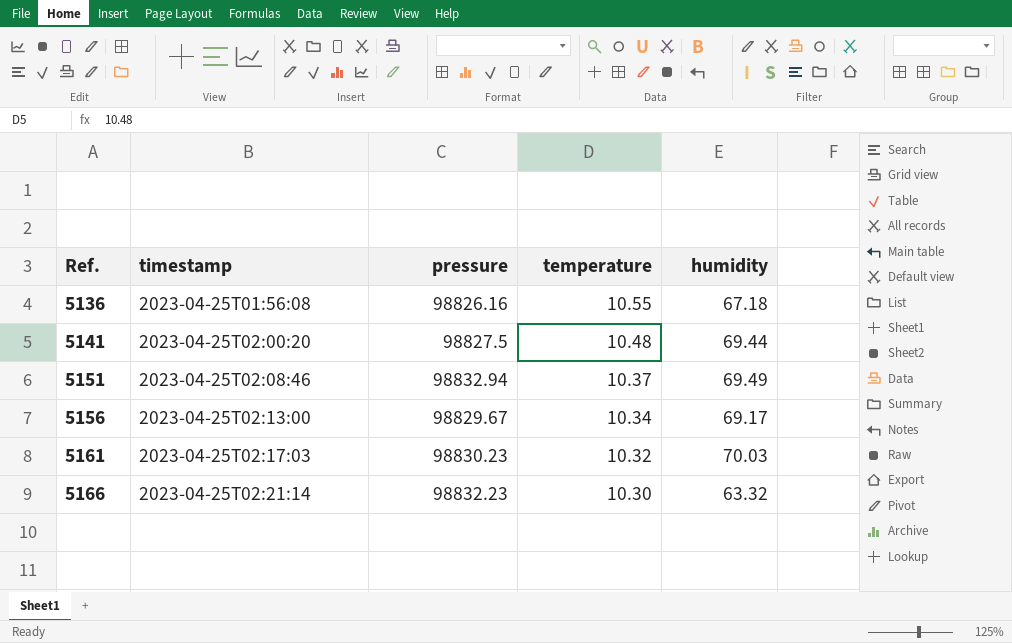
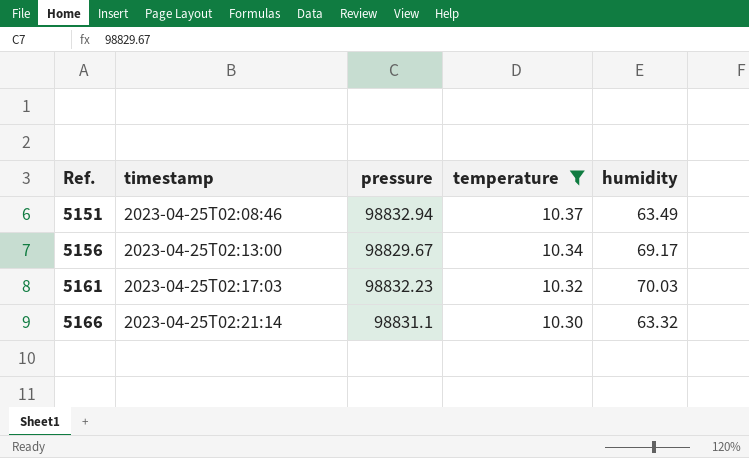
filter: none -> temperature <= 10.37
5151 | humidity: 69.49 -> 63.49
5161 | pressure: 98830.23 -> 98832.23
5166 | pressure: 98832.23 -> 98831.1

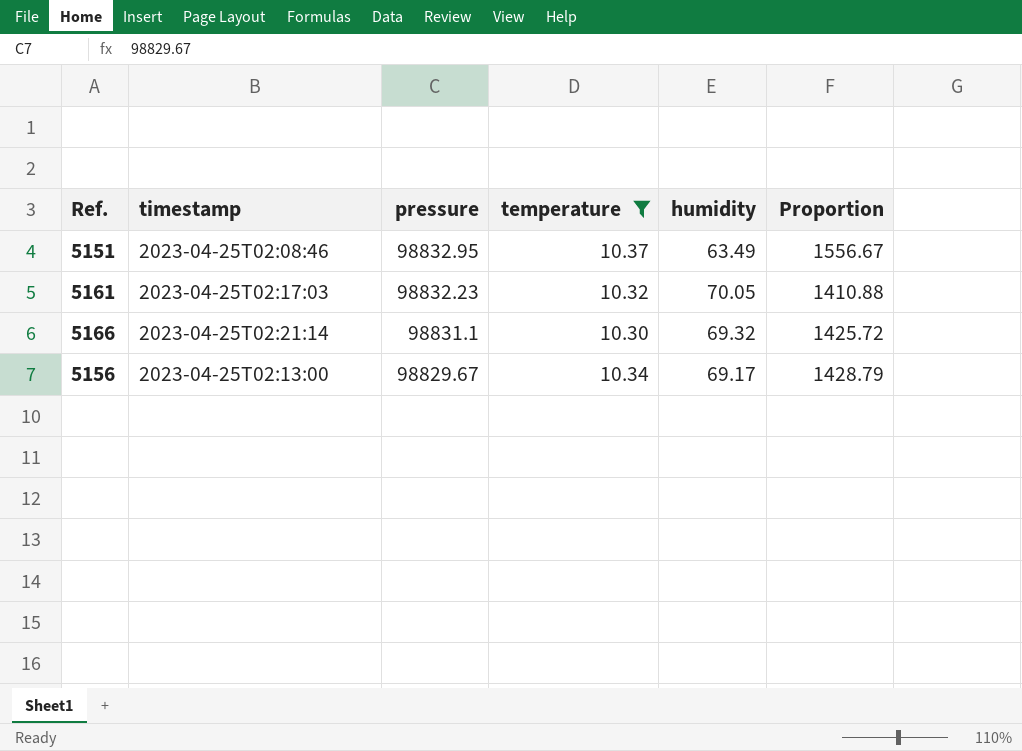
row order: Ref. ascending -> pressure descending
column Proportion | formula: none -> [pressure] / [humidity]
5151 | pressure: 98832.94 -> 98832.95
5161 | humidity: 70.03 -> 70.05
5166 | humidity: 63.32 -> 69.32

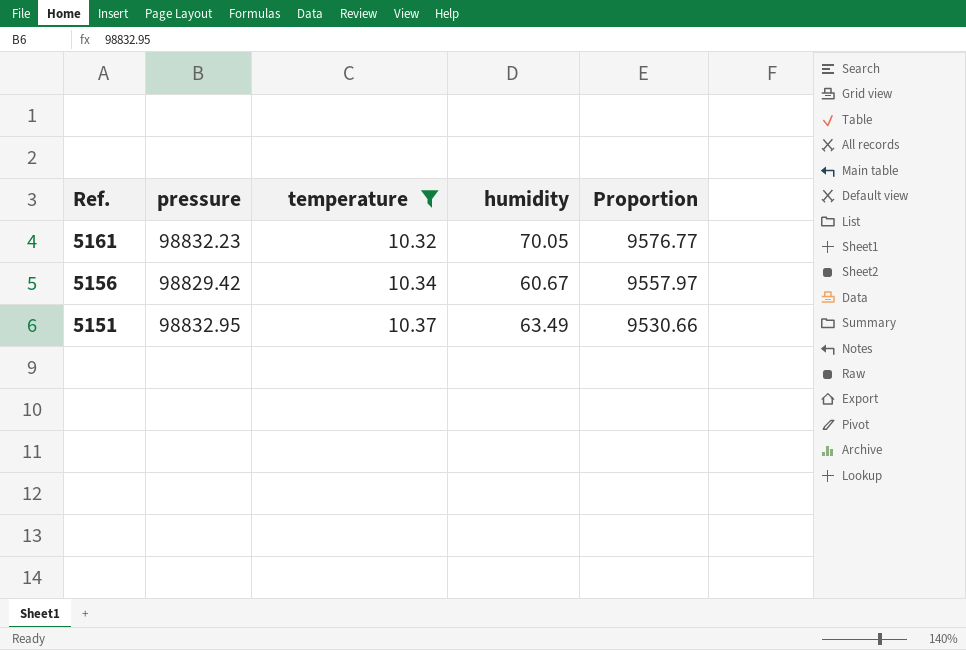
row order: pressure descending -> Ref. descending
column timestamp | position: 2 -> none
column Proportion | formula: [pressure] / [humidity] -> [pressure] / [temperature]
row 5166: 2023-04-25T02:21:14 | 98831.1 | 10.30 | 69.32 | 1425.72 -> none
5156 | pressure: 98829.67 -> 98829.42
5156 | humidity: 69.17 -> 60.67

